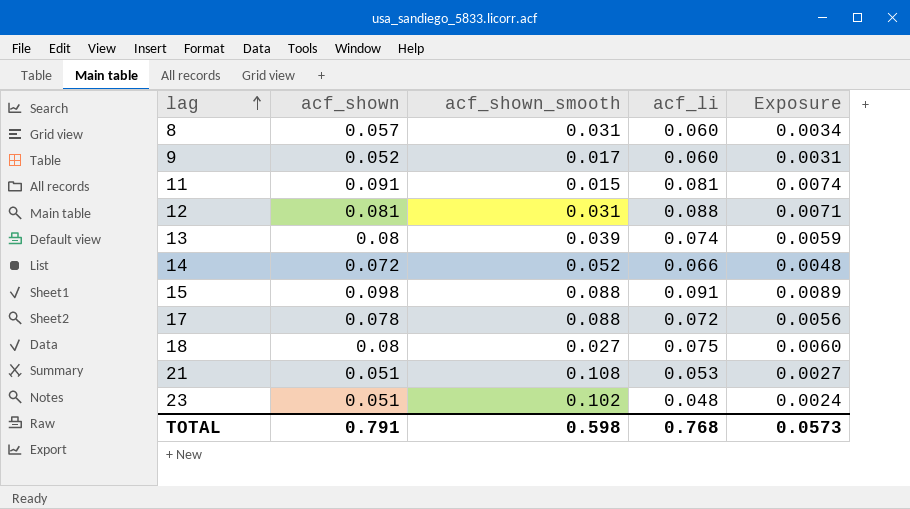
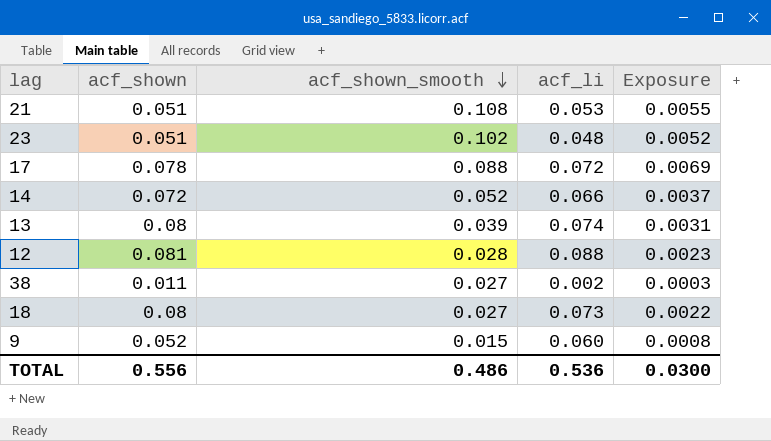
row order: lag ascending -> acf_shown_smooth descending
column Exposure | formula: [acf_shown] * [acf_li] -> [acf_shown] * [acf_shown_smooth]
row 8: 0.057 | 0.031 | 0.060 | 0.0034 -> none
row 11: 0.091 | 0.015 | 0.081 | 0.0074 -> none
row 15: 0.098 | 0.088 | 0.091 | 0.0089 -> none
12 | acf_shown_smooth: 0.031 -> 0.028
row 38: none -> 0.011 | 0.027 | 0.002 | 0.0003
18 | acf_li: 0.075 -> 0.073
9 | acf_shown_smooth: 0.017 -> 0.015
TOTAL | acf_shown: 0.791 -> 0.556
TOTAL | acf_shown_smooth: 0.598 -> 0.486
TOTAL | acf_li: 0.768 -> 0.536
TOTAL | Exposure: 0.0573 -> 0.0300

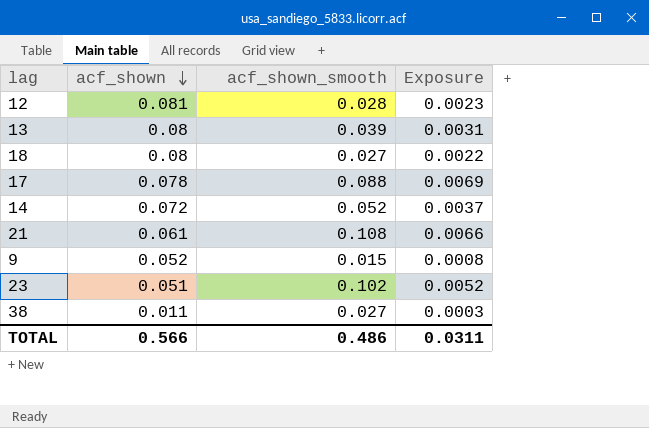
row order: acf_shown_smooth descending -> acf_shown descending
column acf_li | position: 4 -> none
21 | acf_shown: 0.051 -> 0.061
21 | Exposure: 0.0055 -> 0.0066
TOTAL | acf_shown: 0.556 -> 0.566
TOTAL | Exposure: 0.0300 -> 0.0311

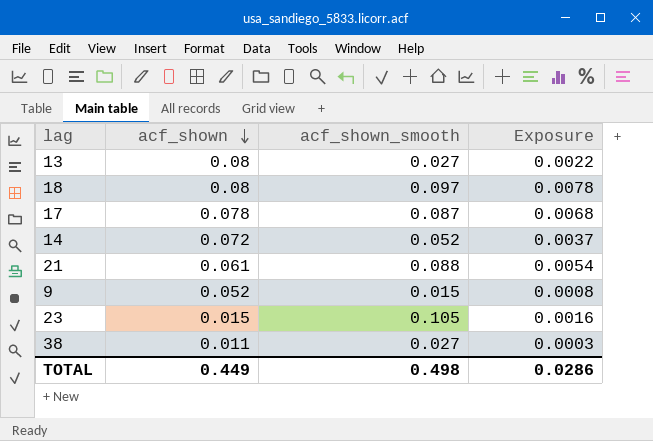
row 12: 0.081 | 0.028 | 0.0023 -> none
13 | acf_shown_smooth: 0.039 -> 0.027
13 | Exposure: 0.0031 -> 0.0022
18 | acf_shown_smooth: 0.027 -> 0.097
18 | Exposure: 0.0022 -> 0.0078
17 | acf_shown_smooth: 0.088 -> 0.087
17 | Exposure: 0.0069 -> 0.0068
21 | acf_shown_smooth: 0.108 -> 0.088
21 | Exposure: 0.0066 -> 0.0054
23 | acf_shown: 0.051 -> 0.015
23 | acf_shown_smooth: 0.102 -> 0.105
23 | Exposure: 0.0052 -> 0.0016
TOTAL | acf_shown: 0.566 -> 0.449
TOTAL | acf_shown_smooth: 0.486 -> 0.498
TOTAL | Exposure: 0.0311 -> 0.0286

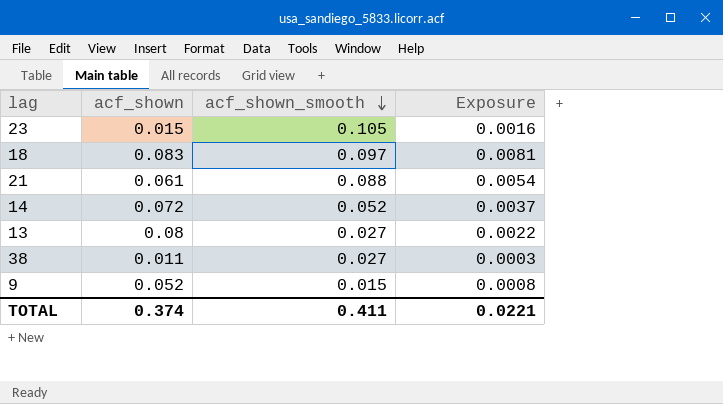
row order: acf_shown descending -> acf_shown_smooth descending
row 17: 0.078 | 0.087 | 0.0068 -> none
18 | acf_shown: 0.08 -> 0.083
18 | Exposure: 0.0078 -> 0.0081
TOTAL | acf_shown: 0.449 -> 0.374
TOTAL | acf_shown_smooth: 0.498 -> 0.411
TOTAL | Exposure: 0.0286 -> 0.0221

